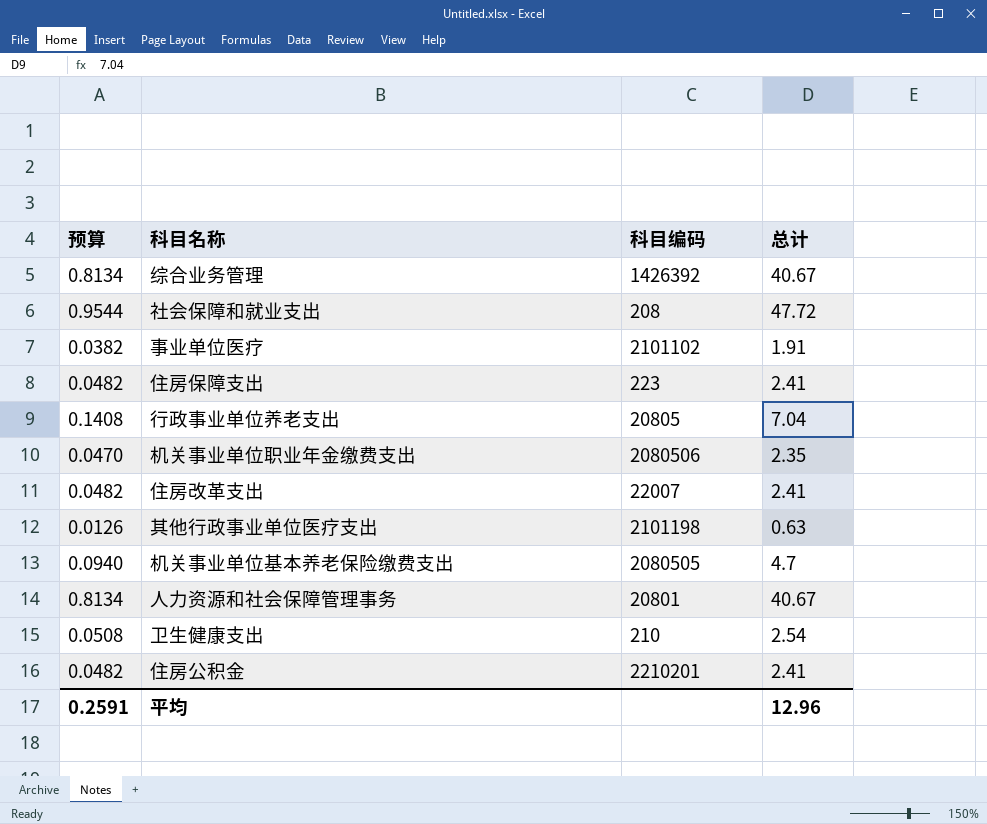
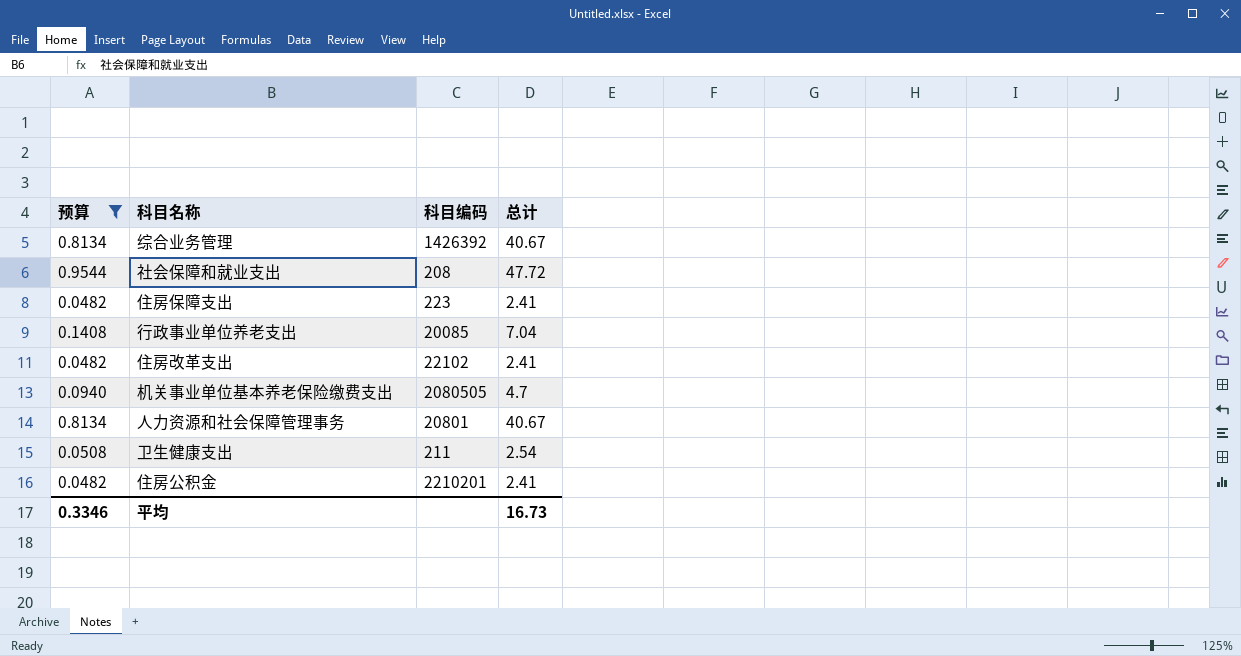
filter: none -> 预算 >= 0.0482
行政事业单位养老支出 | 科目编码: 20805 -> 20085
住房改革支出 | 科目编码: 22007 -> 22102
卫生健康支出 | 科目编码: 210 -> 211
平均 | 预算: 0.2591 -> 0.3346
平均 | 总计: 12.96 -> 16.73

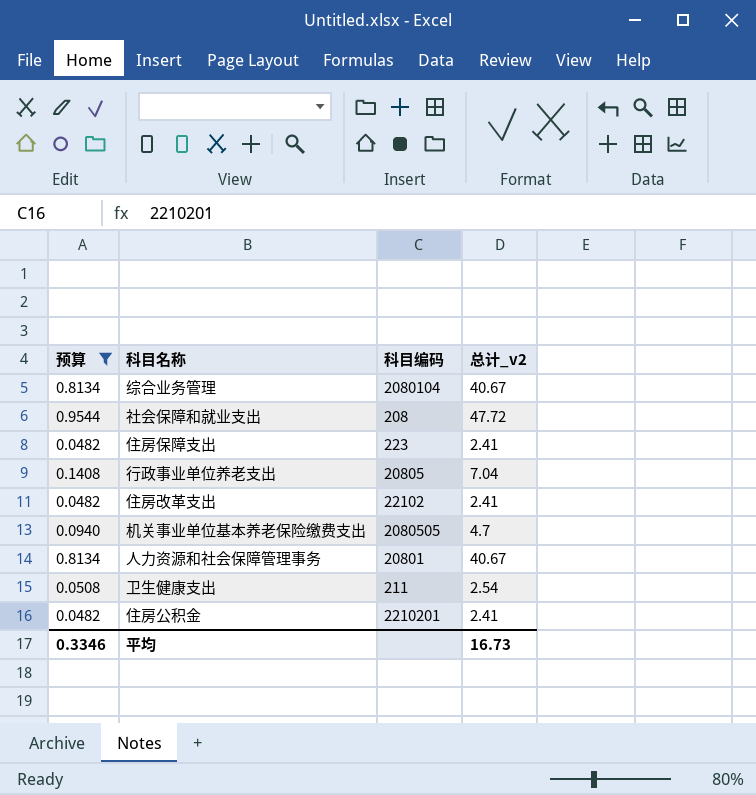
column name: 总计 -> 总计_v2
综合业务管理 | 科目编码: 1426392 -> 2080104
行政事业单位养老支出 | 科目编码: 20085 -> 20805

